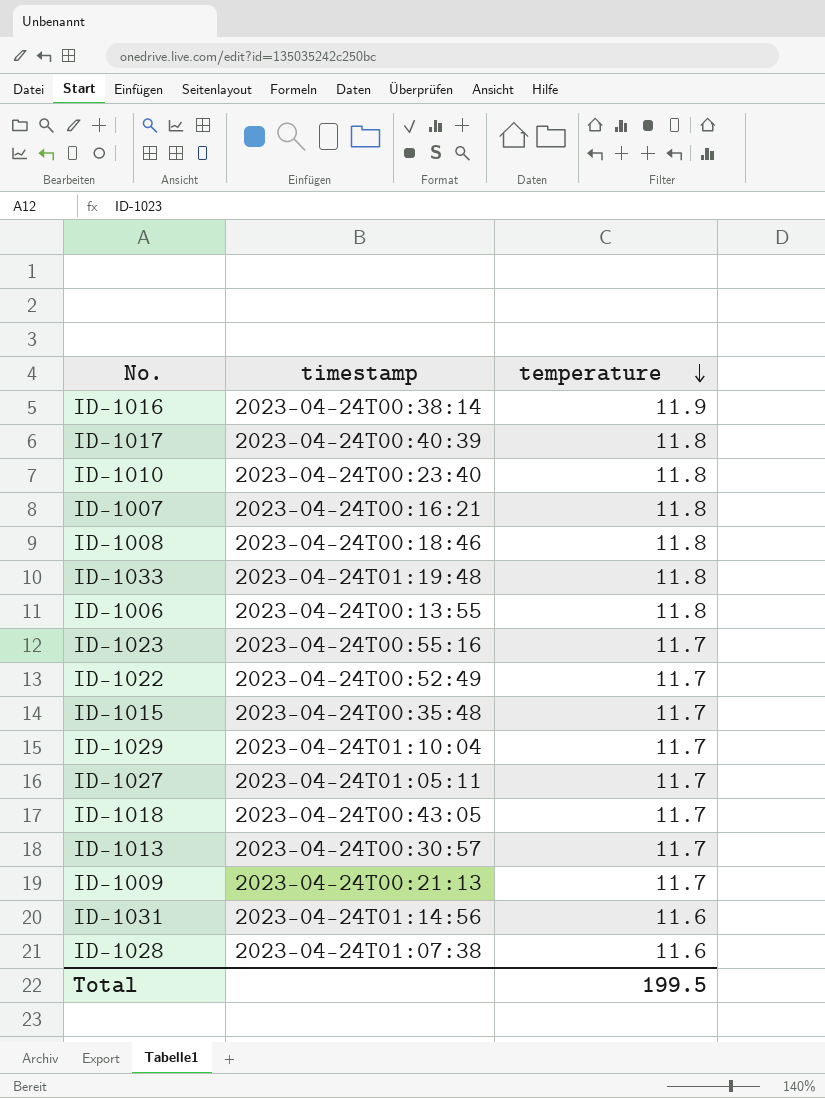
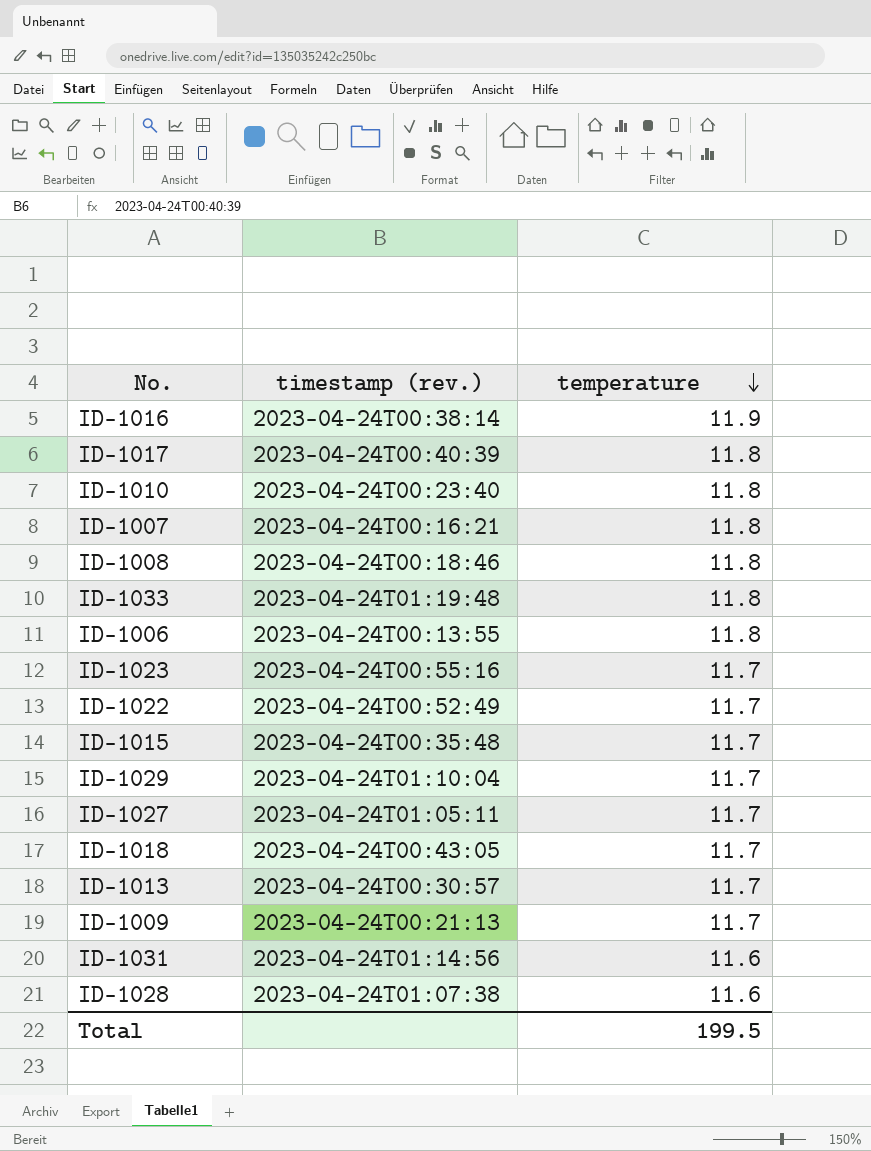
column name: timestamp -> timestamp (rev.)

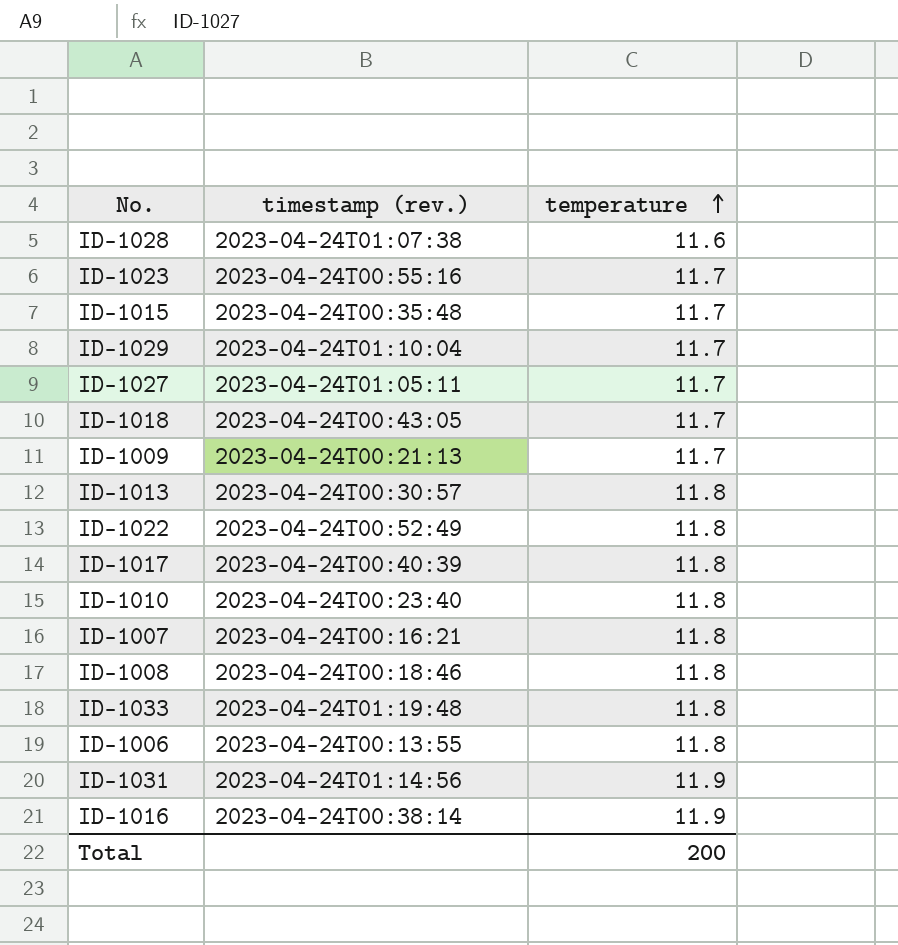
row order: temperature descending -> temperature ascending
ID-1013 | temperature: 11.7 -> 11.8
ID-1022 | temperature: 11.7 -> 11.8
ID-1031 | temperature: 11.6 -> 11.9
Total | temperature: 199.5 -> 200

